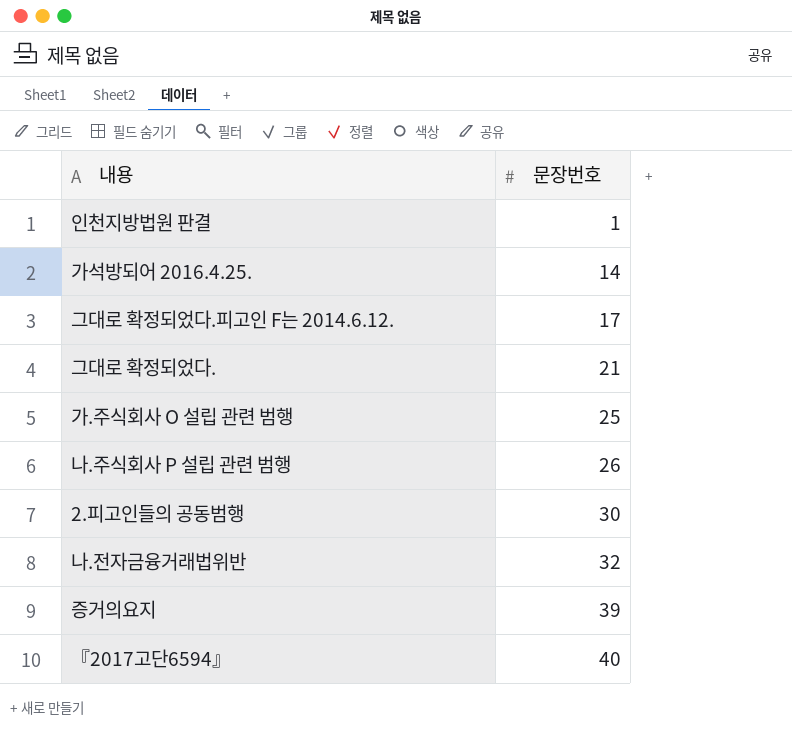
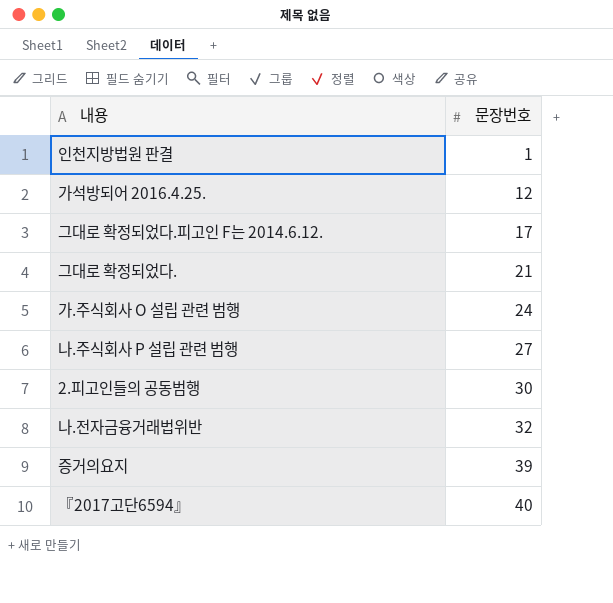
가석방되어 2016.4.25. | 문장번호: 14 -> 12
가.주식회사 O 설립 관련 범행 | 문장번호: 25 -> 24
나.주식회사 P 설립 관련 범행 | 문장번호: 26 -> 27

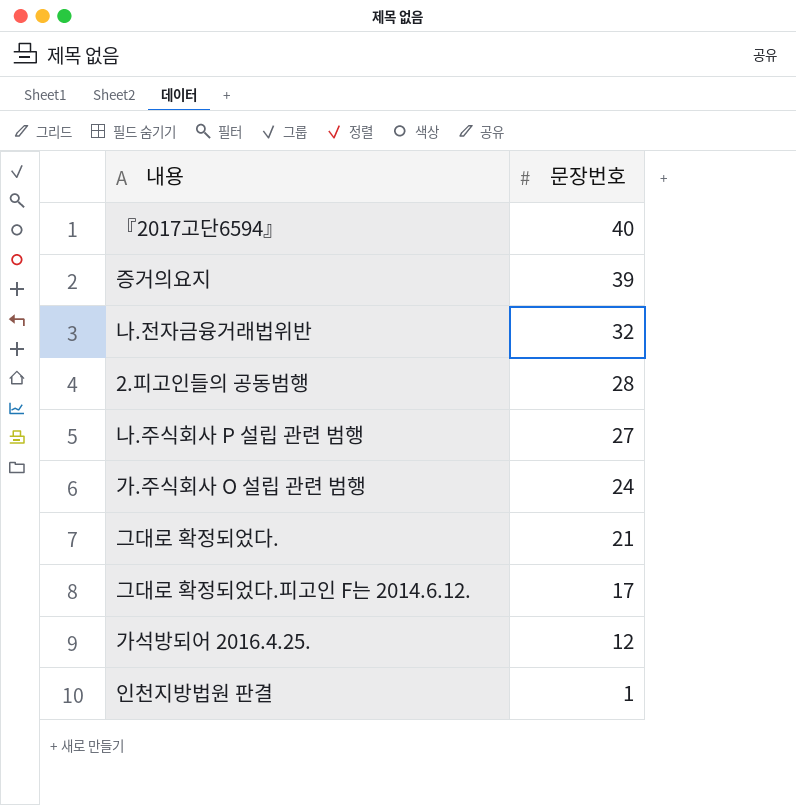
row order: 문장번호 ascending -> 문장번호 descending
2.피고인들의 공동범행 | 문장번호: 30 -> 28

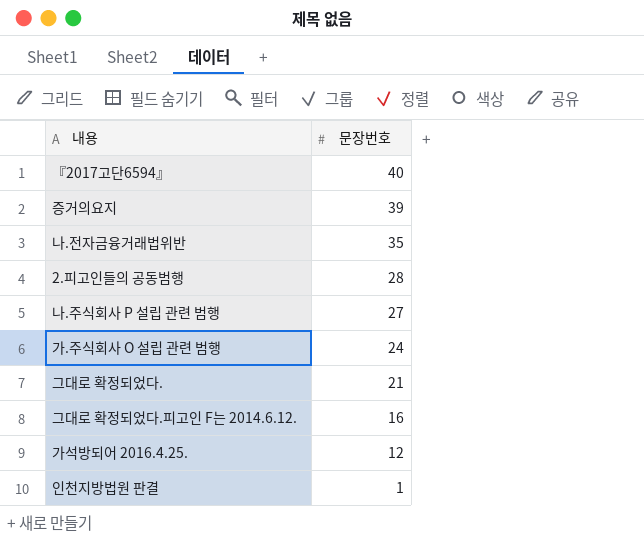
나.전자금융거래법위반 | 문장번호: 32 -> 35
그대로 확정되었다.피고인 F는 2014.6.12. | 문장번호: 17 -> 16

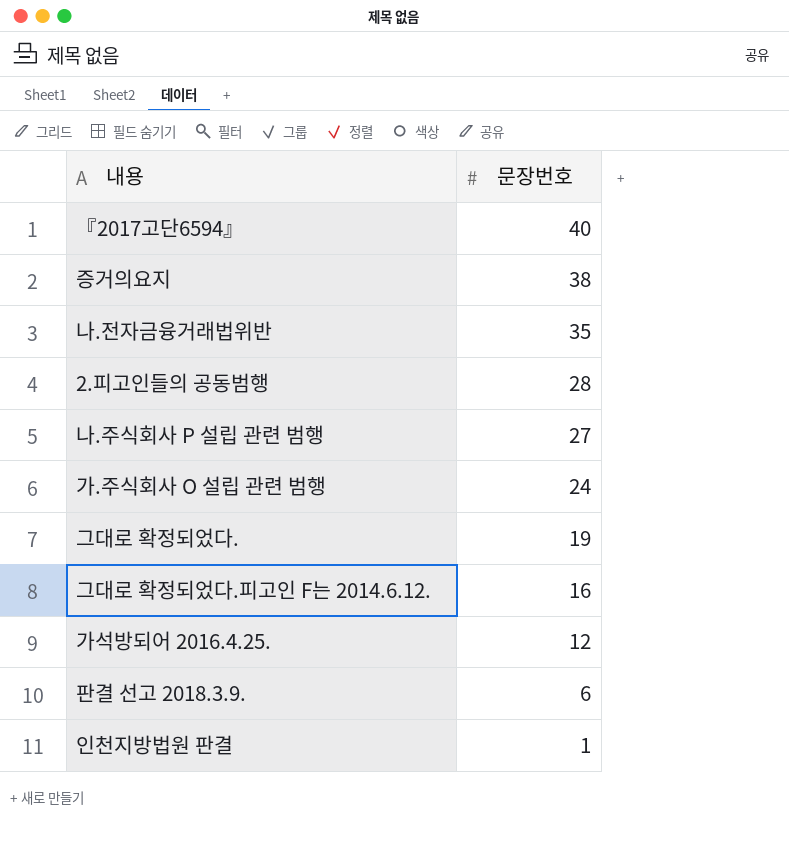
증거의요지 | 문장번호: 39 -> 38
그대로 확정되었다. | 문장번호: 21 -> 19
row 판결 선고 2018.3.9.: none -> 6

